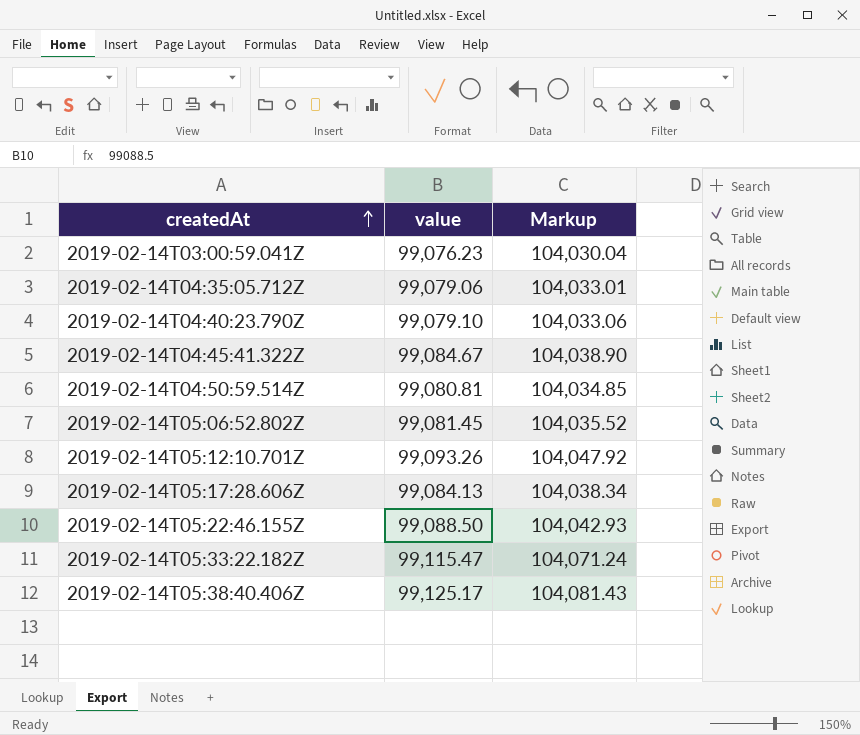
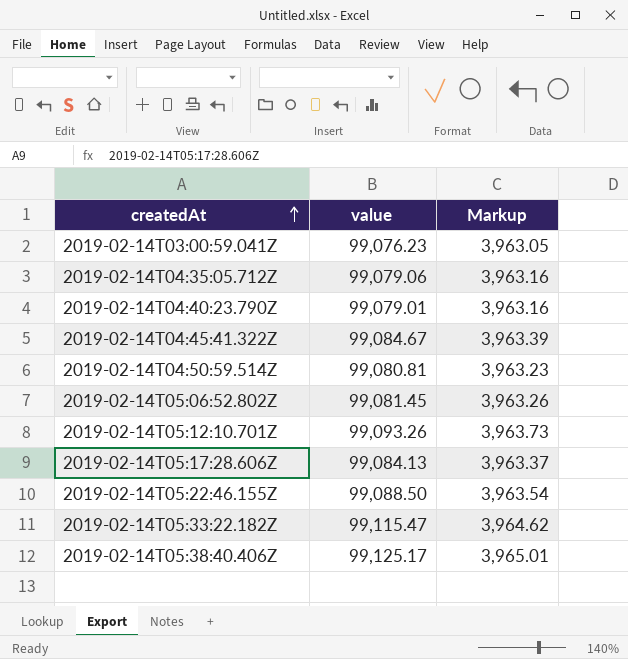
column Markup | formula: [value] * 1.05 -> [value] * 0.04
2019-02-14T04:40:23.790Z | value: 99,079.10 -> 99,079.01

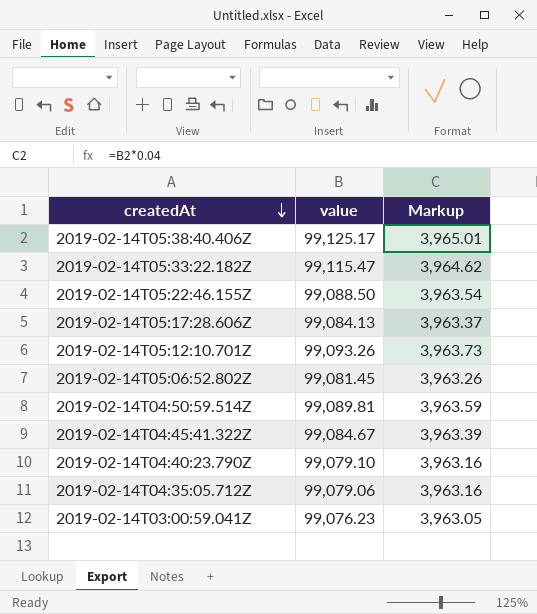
row order: createdAt ascending -> createdAt descending
2019-02-14T04:50:59.514Z | value: 99,080.81 -> 99,089.81
2019-02-14T04:50:59.514Z | Markup: 3,963.23 -> 3,963.59
2019-02-14T04:40:23.790Z | value: 99,079.01 -> 99,079.10

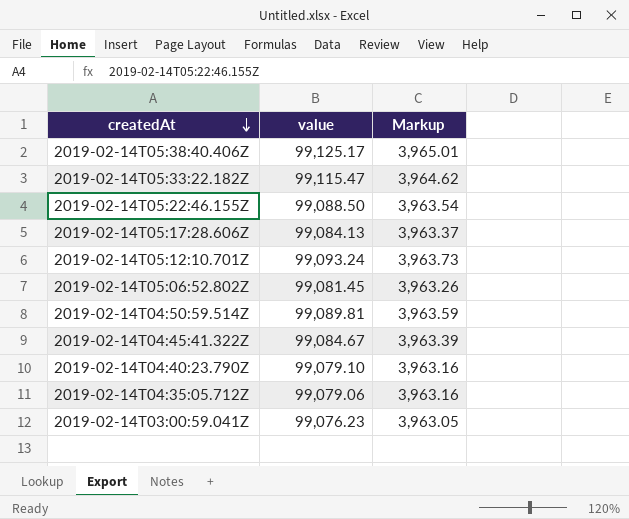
2019-02-14T05:12:10.701Z | value: 99,093.26 -> 99,093.24

